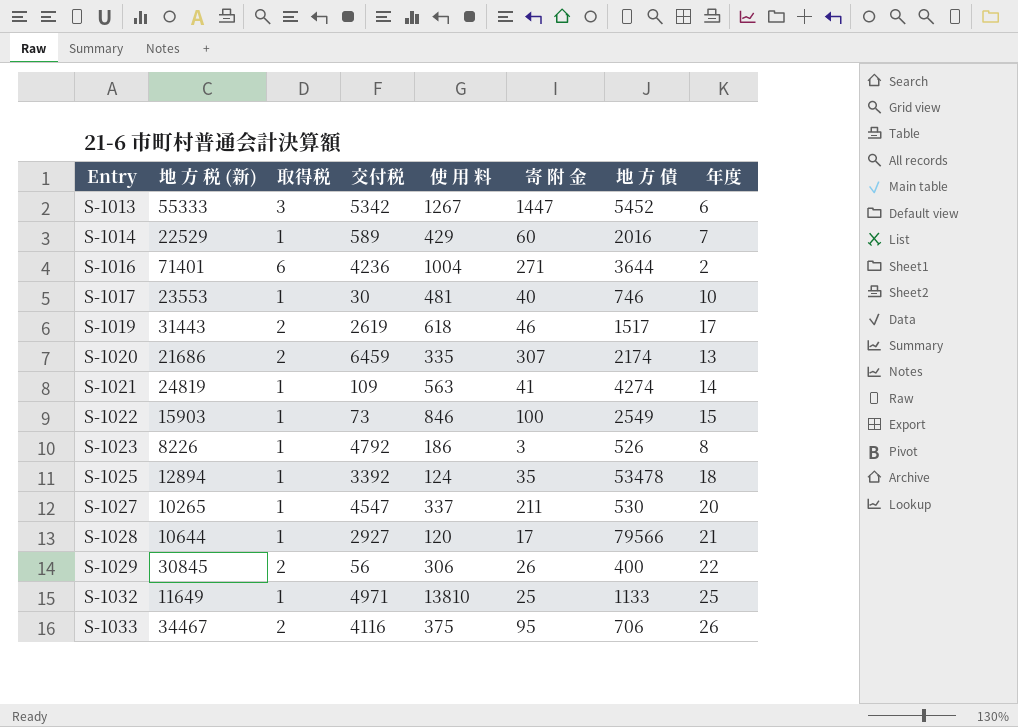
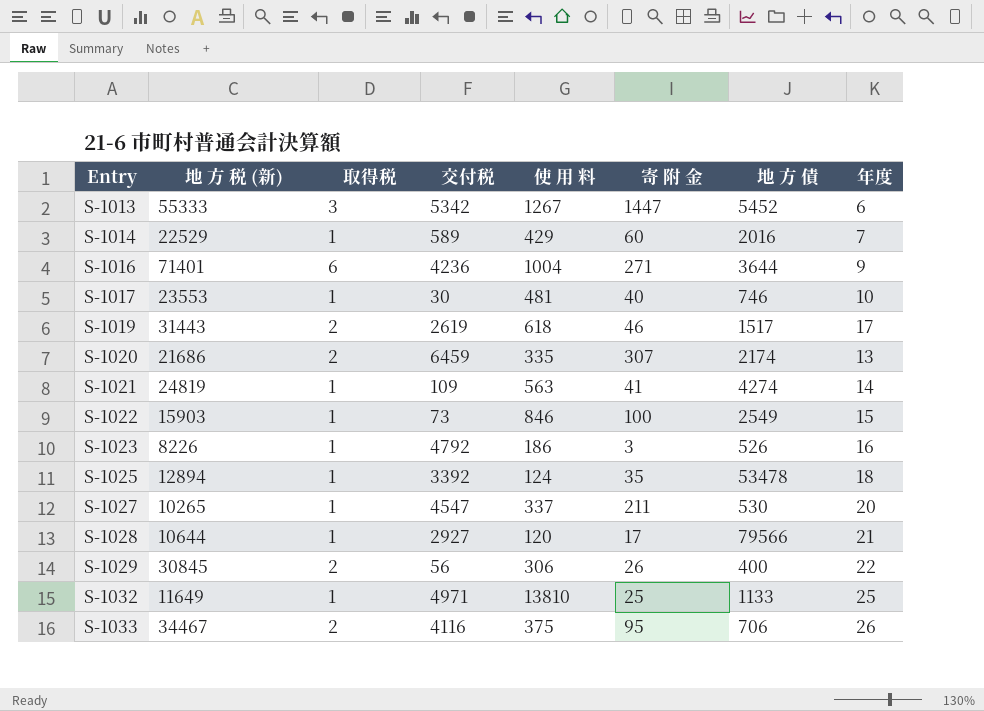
S-1016 | 年度: 2 -> 9
S-1023 | 年度: 8 -> 16

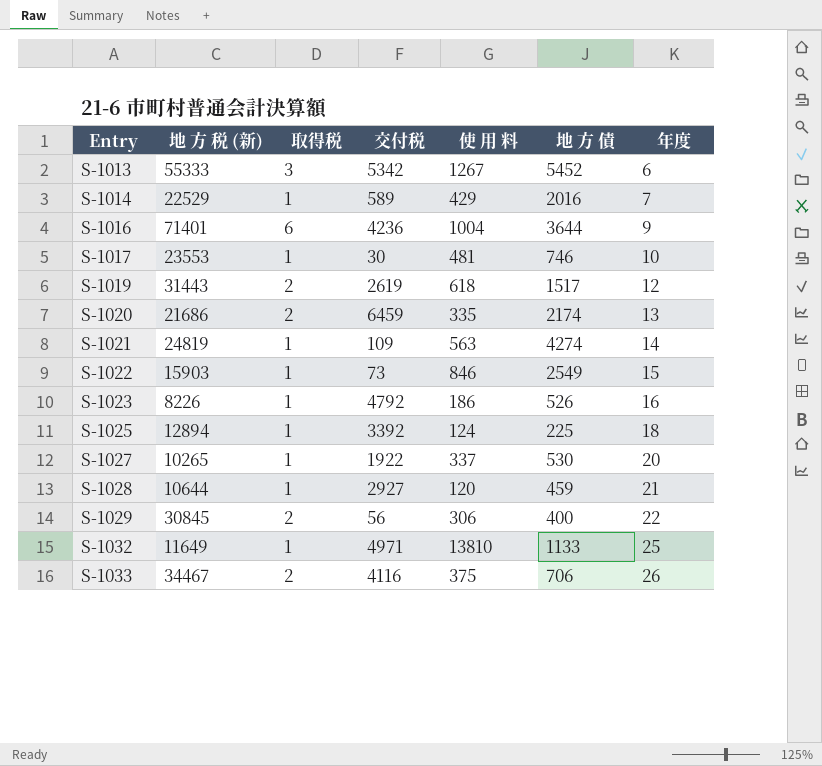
column 寄 附 金 | position: 6 -> none
S-1019 | 年度: 17 -> 12
S-1025 | 地 方 債: 53478 -> 225
S-1027 | 交付税: 4547 -> 1922
S-1028 | 地 方 債: 79566 -> 459

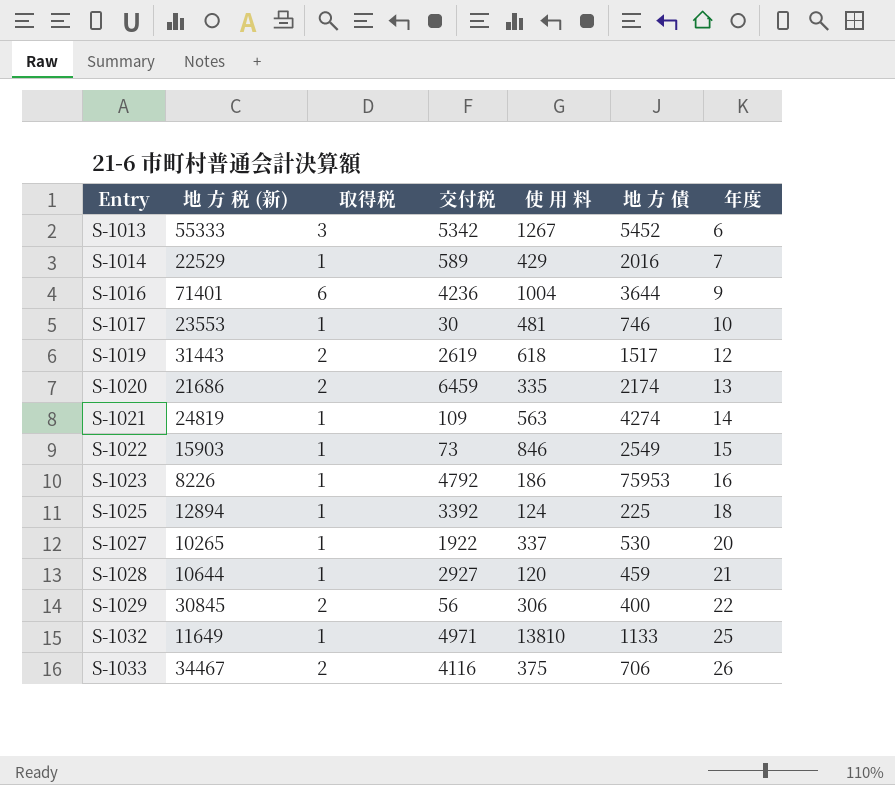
S-1023 | 地 方 債: 526 -> 75953

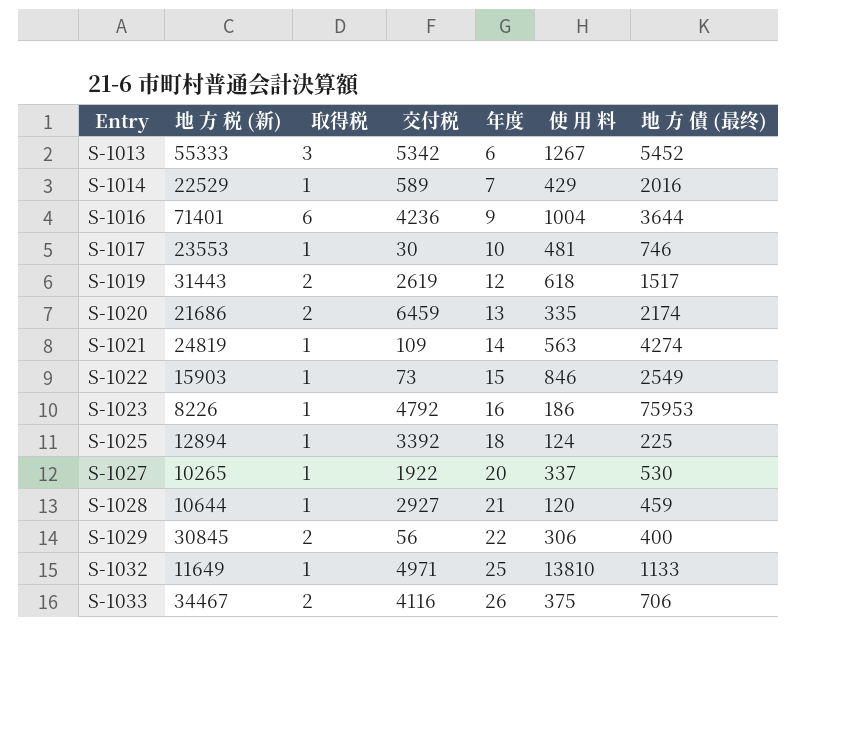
column 年度 | position: 7 -> 5
column name: 地 方 債 -> 地 方 債 (最终)

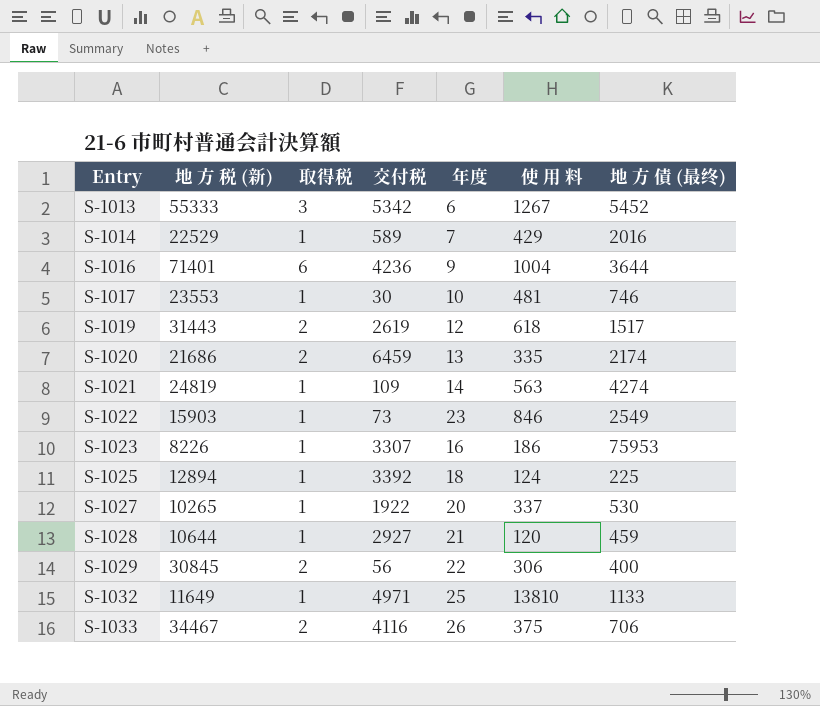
S-1022 | 年度: 15 -> 23
S-1023 | 交付税: 4792 -> 3307

